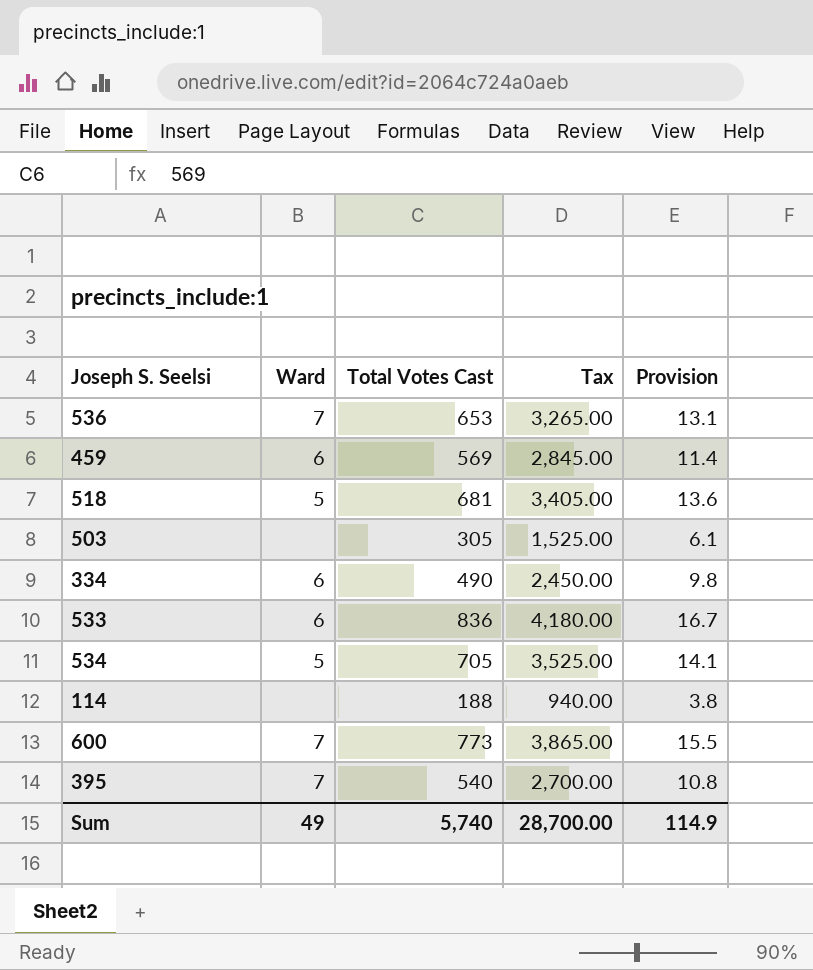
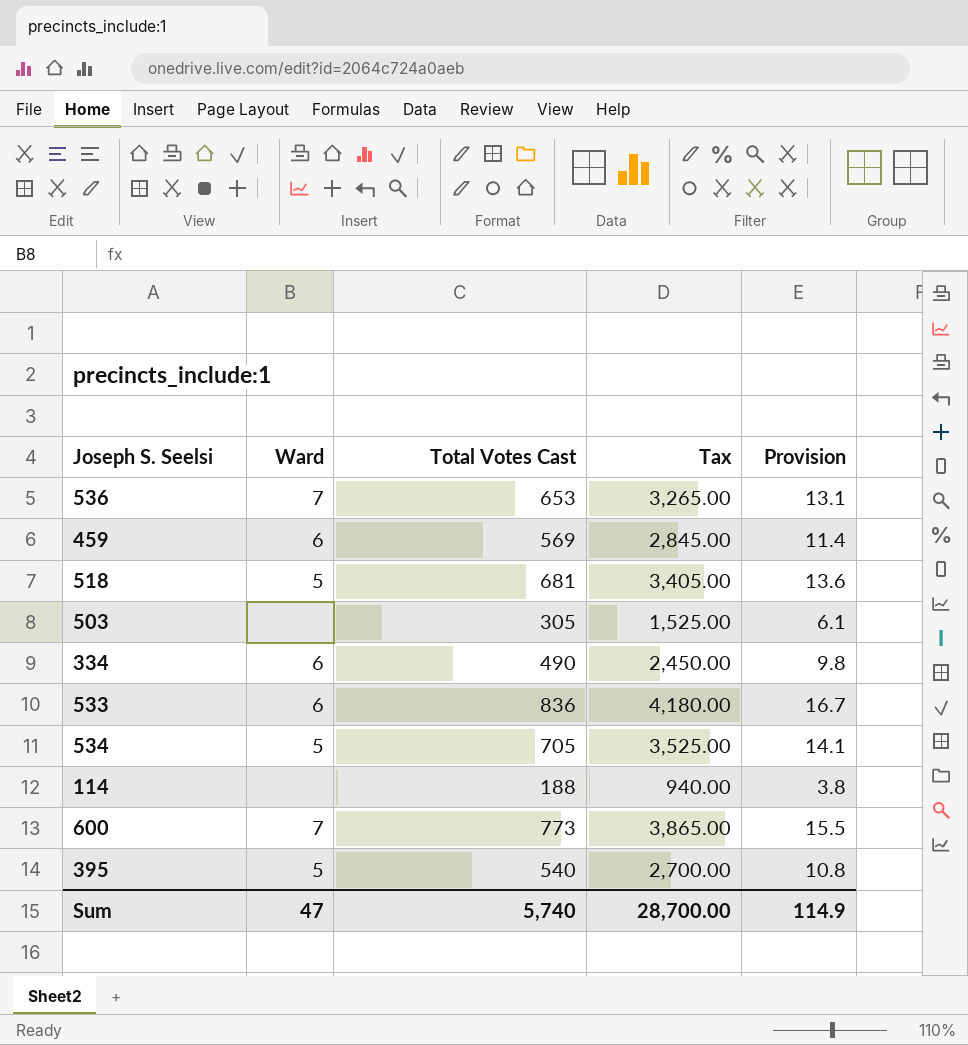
395 | Ward: 7 -> 5
Sum | Ward: 49 -> 47

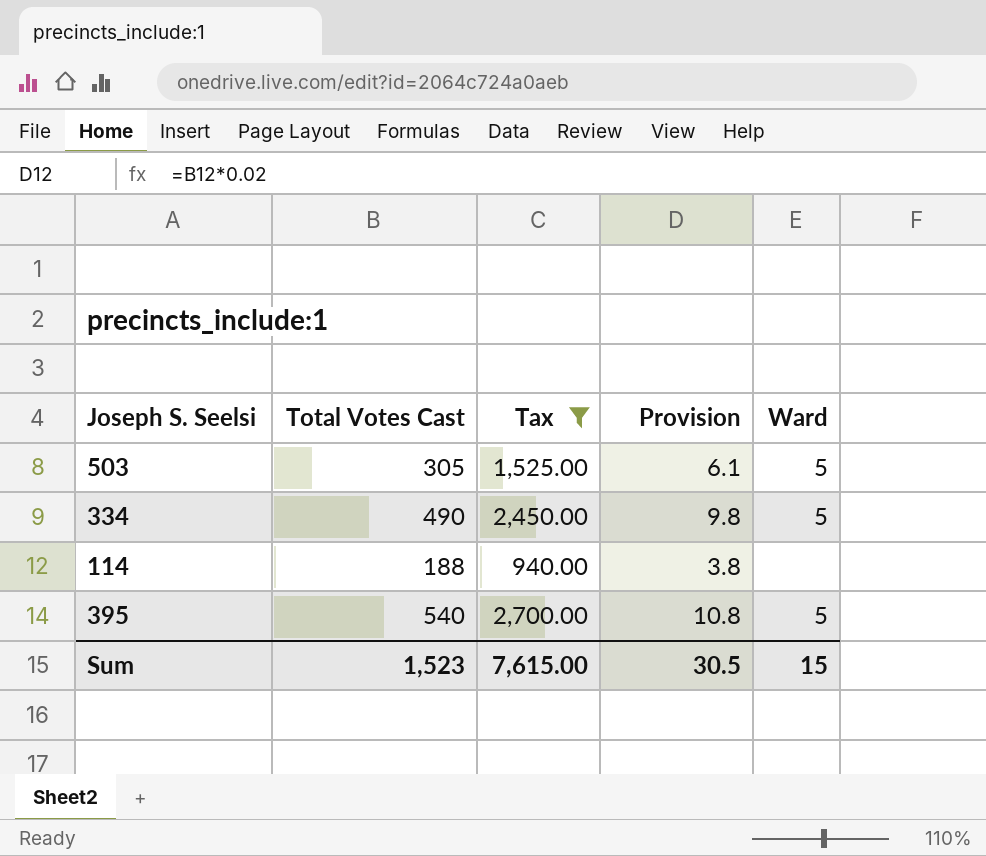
filter: none -> Tax <= 2,700.00
column Ward | position: 2 -> 5
503 | Ward: none -> 5
334 | Ward: 6 -> 5
Sum | Total Votes Cast: 5,740 -> 1,523
Sum | Tax: 28,700.00 -> 7,615.00
Sum | Provision: 114.9 -> 30.5
Sum | Ward: 47 -> 15

